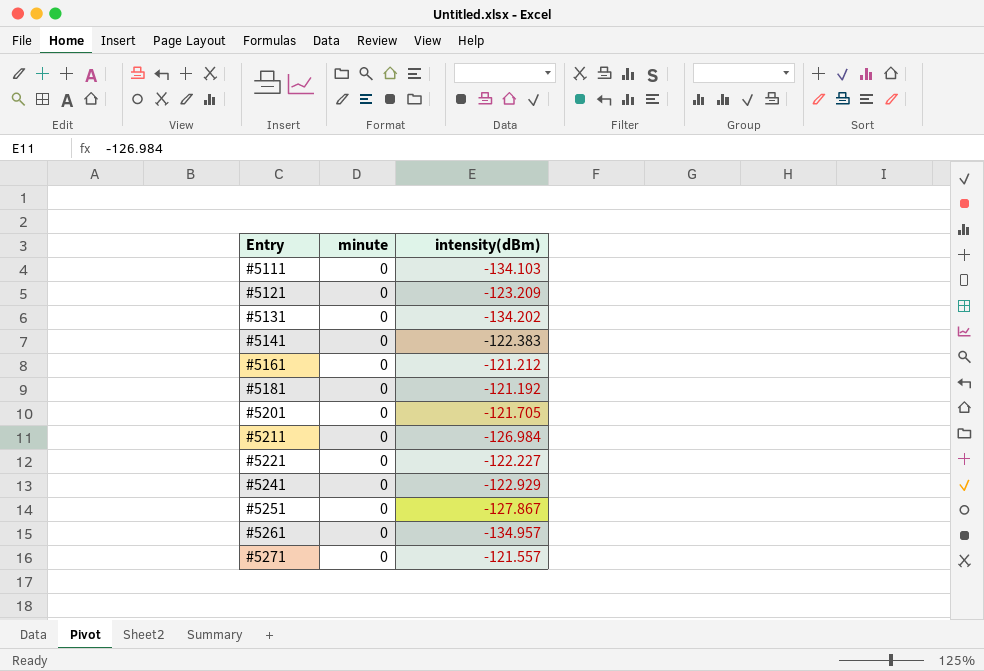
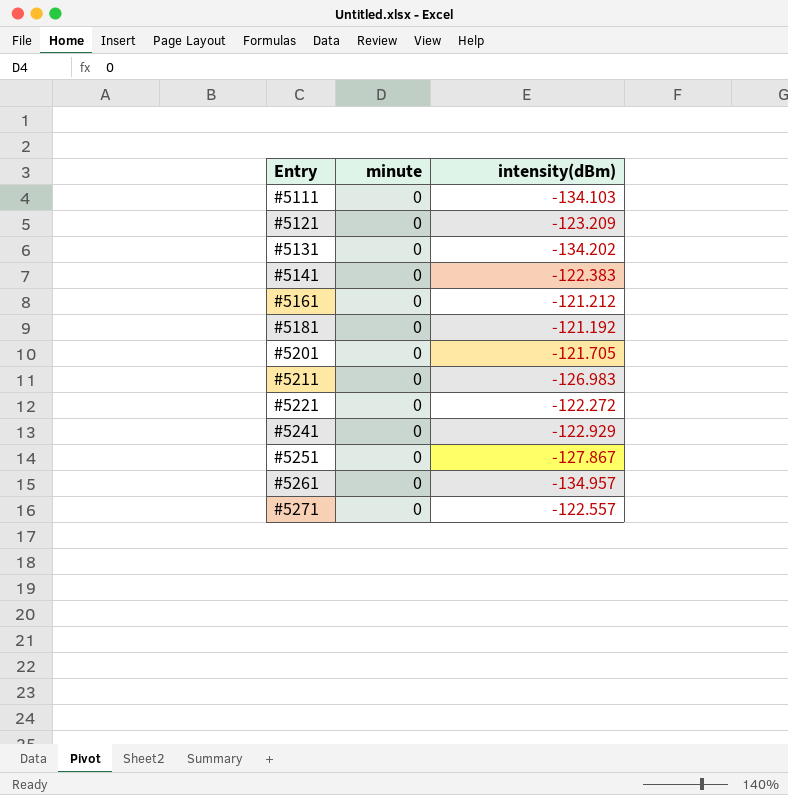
#5211 | intensity(dBm): -126.984 -> -126.983
#5221 | intensity(dBm): -122.227 -> -122.272
#5271 | intensity(dBm): -121.557 -> -122.557

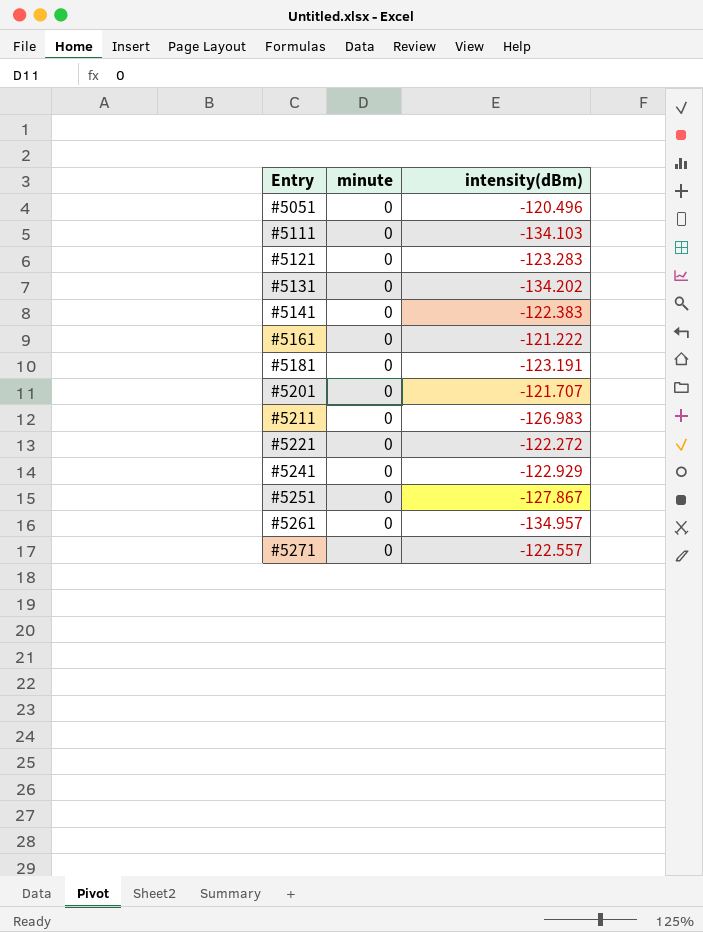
row #5051: none -> 0 | -120.496
#5121 | intensity(dBm): -123.209 -> -123.283
#5161 | intensity(dBm): -121.212 -> -121.222
#5181 | intensity(dBm): -121.192 -> -123.191
#5201 | intensity(dBm): -121.705 -> -121.707

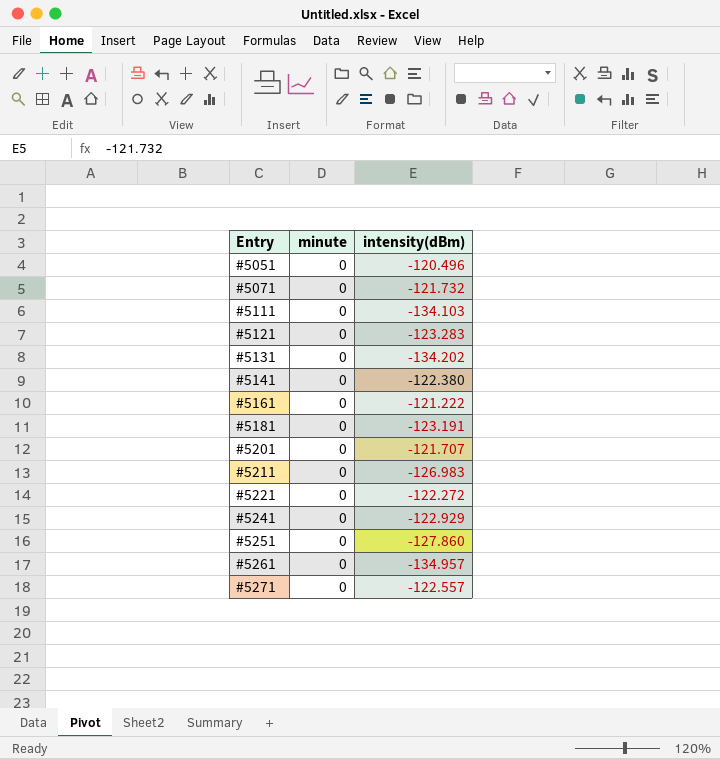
row #5071: none -> 0 | -121.732
#5141 | intensity(dBm): -122.383 -> -122.380
#5251 | intensity(dBm): -127.867 -> -127.860

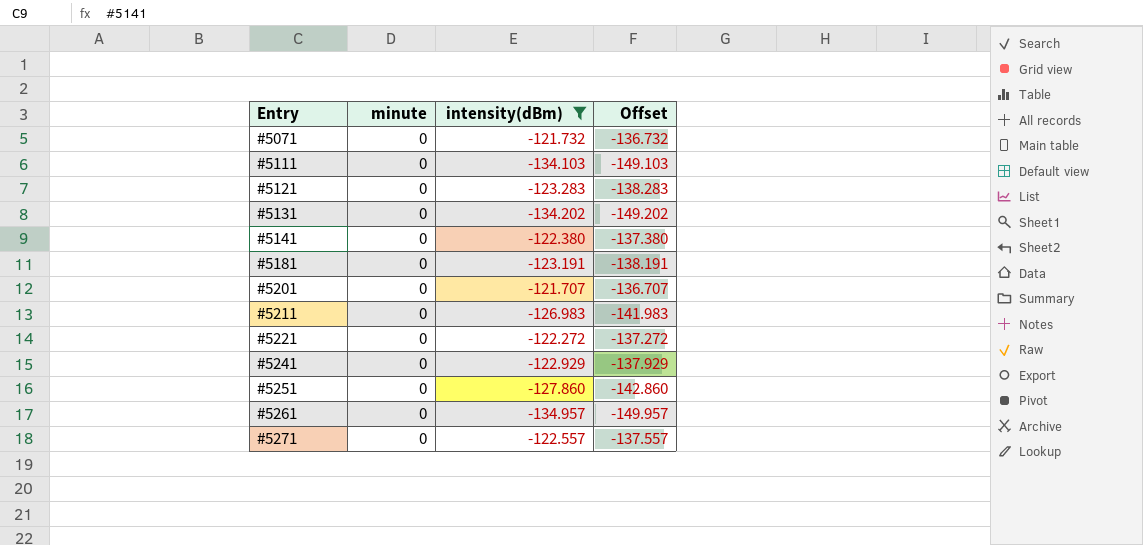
filter: none -> intensity(dBm) <= -121.707
column Offset | formula: none -> [intensity(dBm)] - 15

